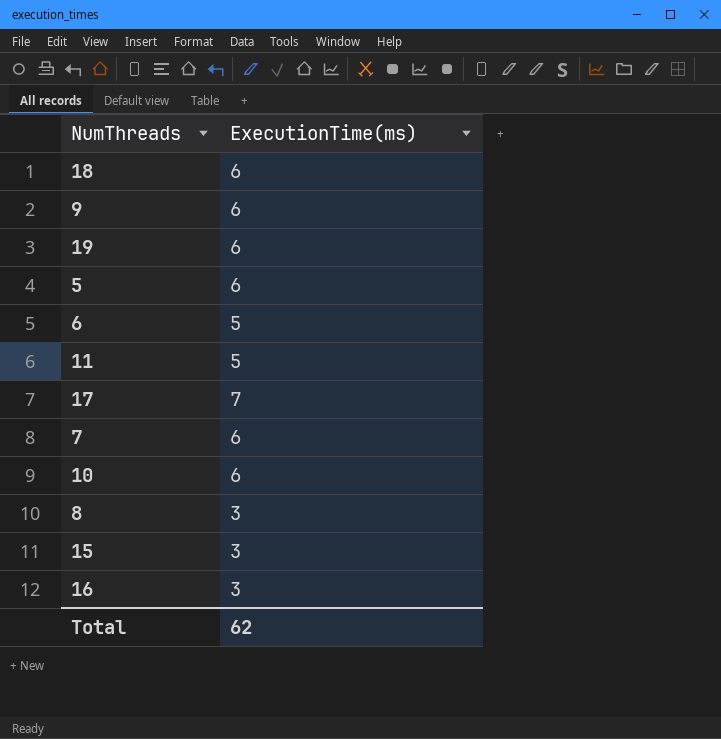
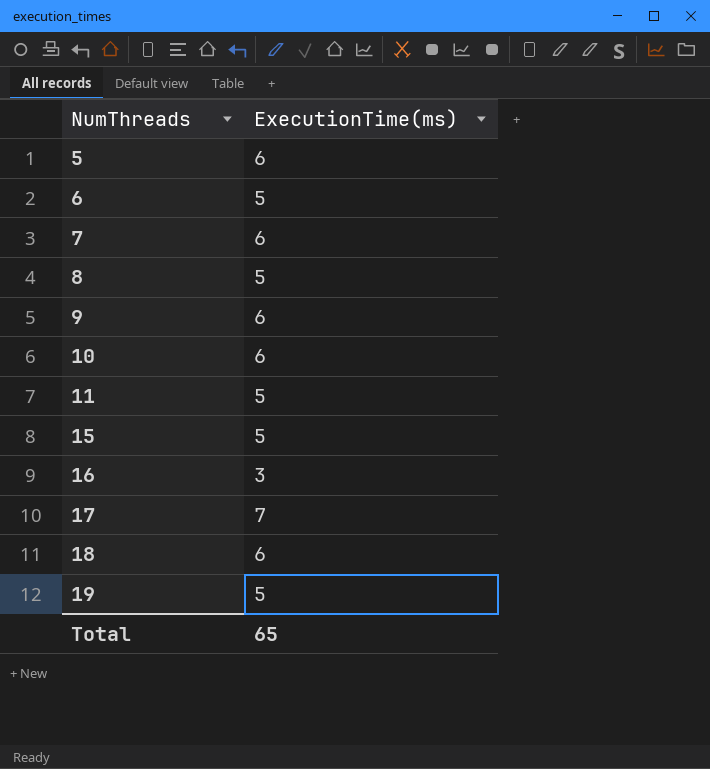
row order: none -> NumThreads ascending
8 | ExecutionTime(ms): 3 -> 5
15 | ExecutionTime(ms): 3 -> 5
19 | ExecutionTime(ms): 6 -> 5
Total | ExecutionTime(ms): 62 -> 65

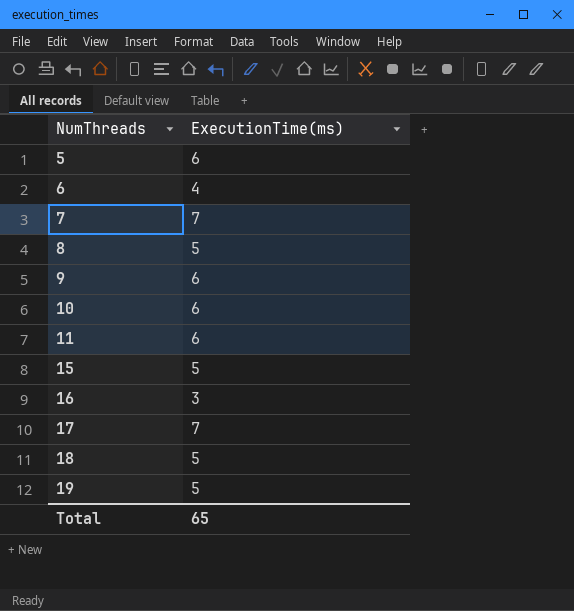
6 | ExecutionTime(ms): 5 -> 4
7 | ExecutionTime(ms): 6 -> 7
11 | ExecutionTime(ms): 5 -> 6
18 | ExecutionTime(ms): 6 -> 5

